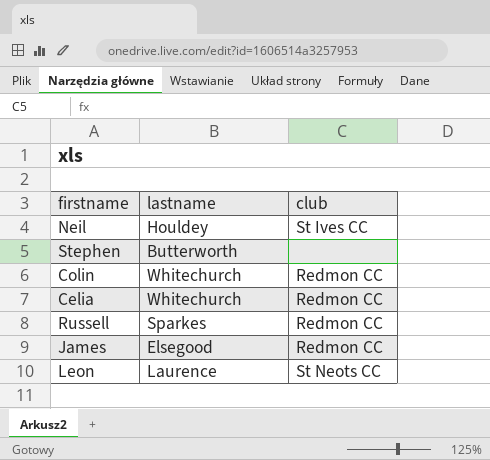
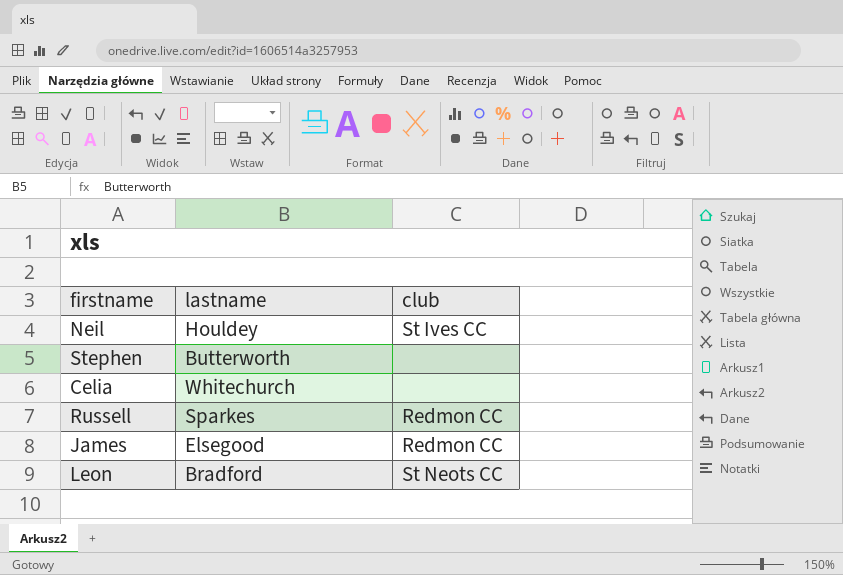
row Colin: Whitechurch | Redmon CC -> none
Celia | club: Redmon CC -> none
Leon | lastname: Laurence -> Bradford

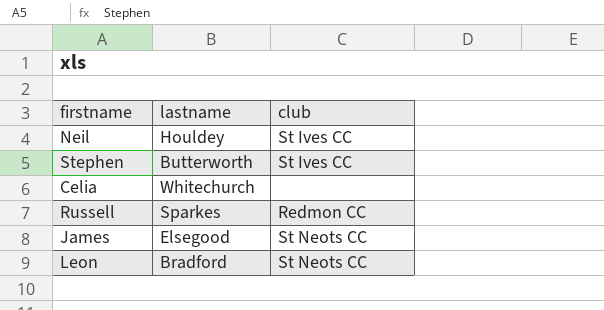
Stephen | club: none -> St Ives CC
James | club: Redmon CC -> St Neots CC

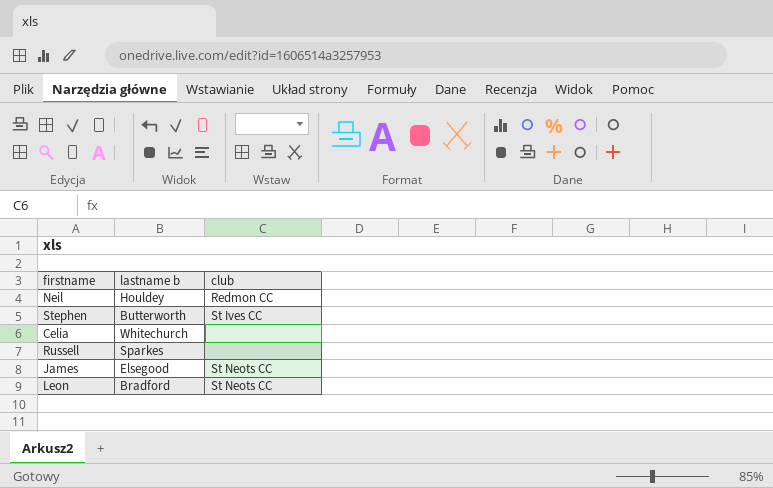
column name: lastname -> lastname b
Neil | club: St Ives CC -> Redmon CC
Russell | club: Redmon CC -> none

